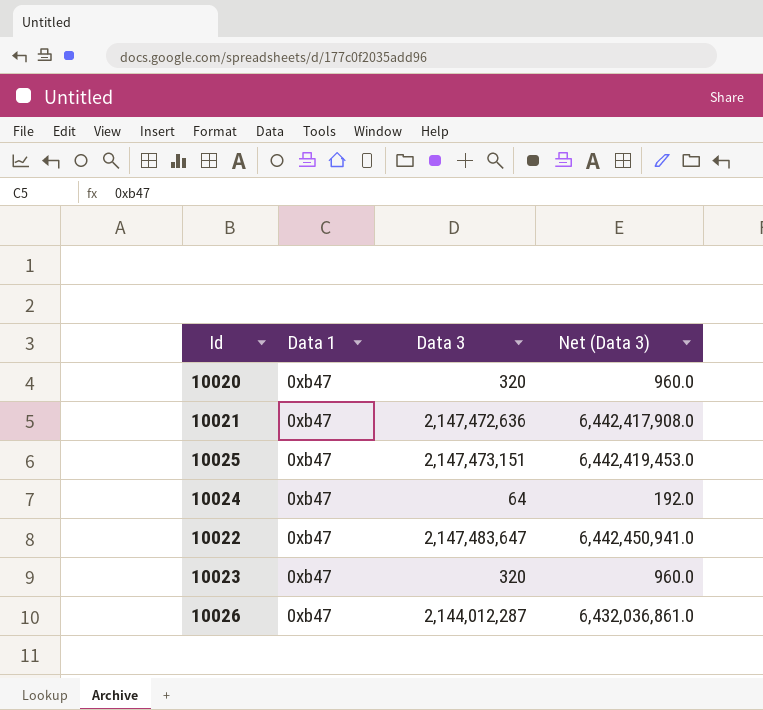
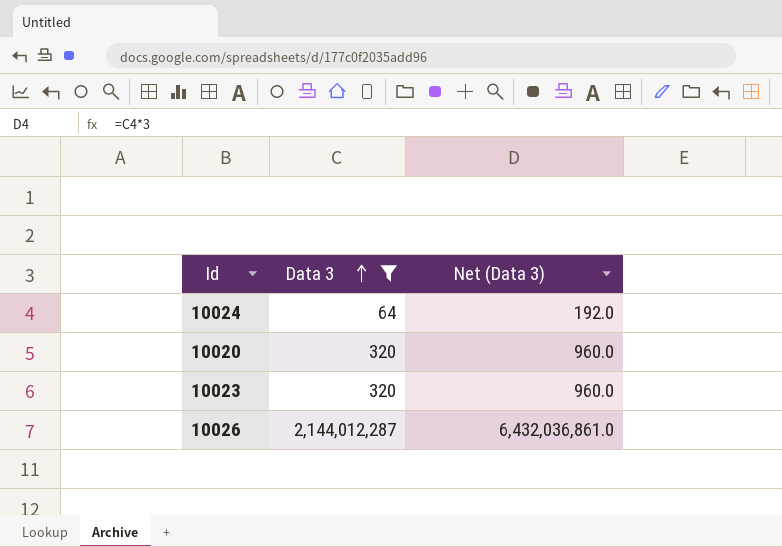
filter: none -> Data 3 <= 2,144,012,287
row order: none -> Data 3 ascending
column Data 1 | position: 2 -> none

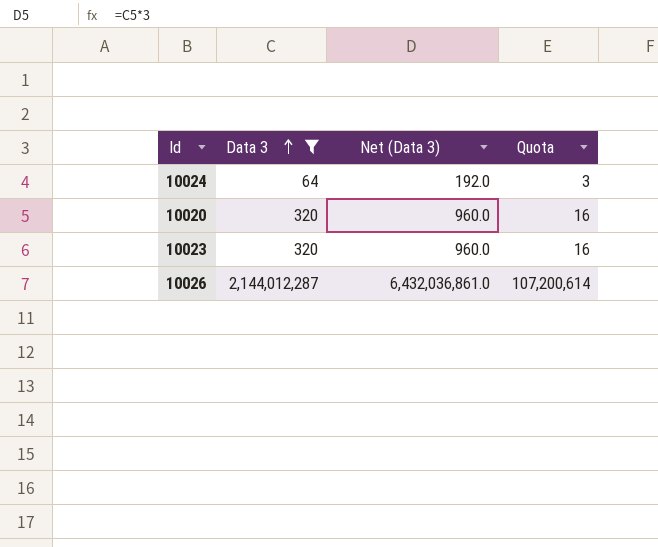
column Quota | formula: none -> [Data 3] * 0.05

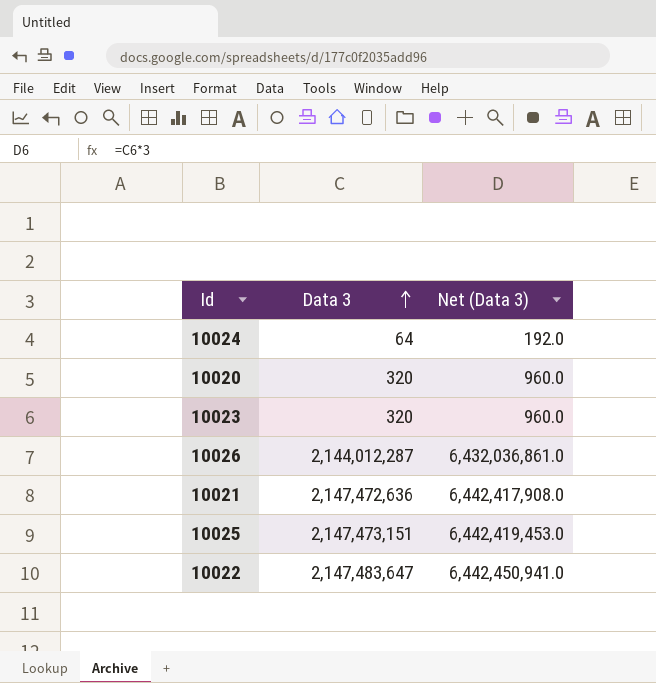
filter: Data 3 <= 2,144,012,287 -> none
column Quota | formula: [Data 3] * 0.05 -> none

